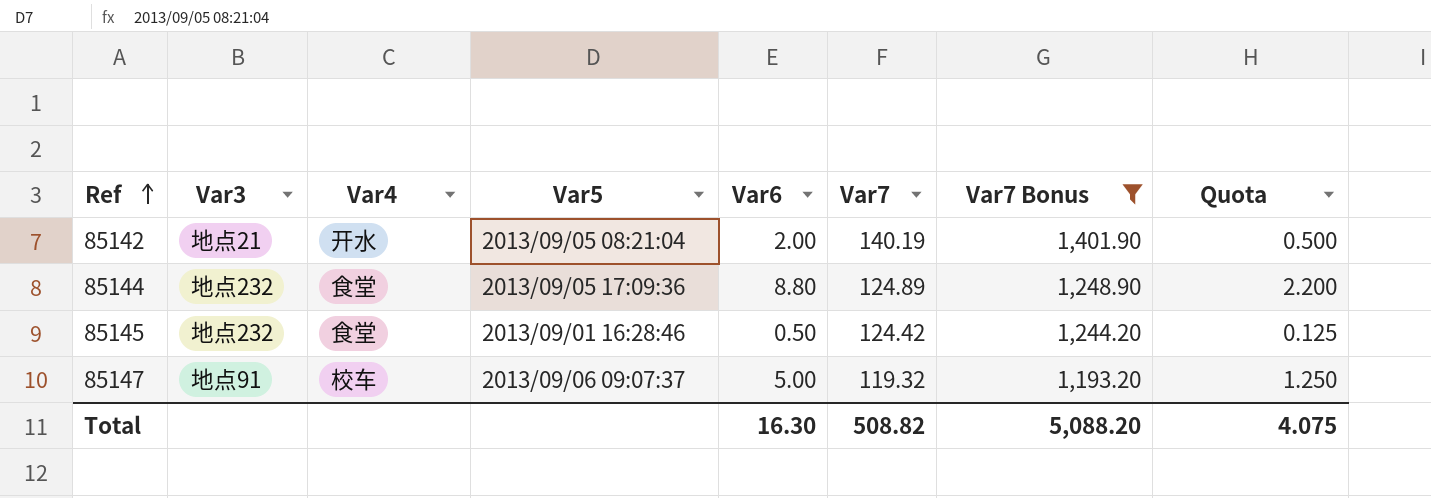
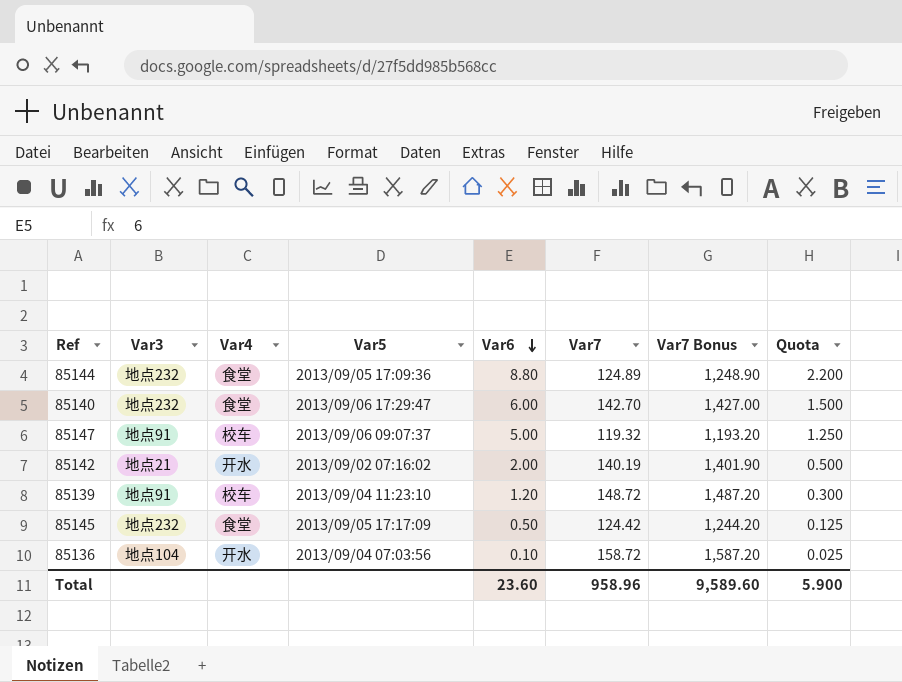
filter: Var7 Bonus <= 1,401.90 -> none
row order: Ref ascending -> Var6 descending
85142 | Var5: 2013/09/05 08:21:04 -> 2013/09/02 07:16:02
85145 | Var5: 2013/09/01 16:28:46 -> 2013/09/05 17:17:09
Total | Var6: 16.30 -> 23.60
Total | Var7: 508.82 -> 958.96
Total | Var7 Bonus: 5,088.20 -> 9,589.60
Total | Quota: 4.075 -> 5.900

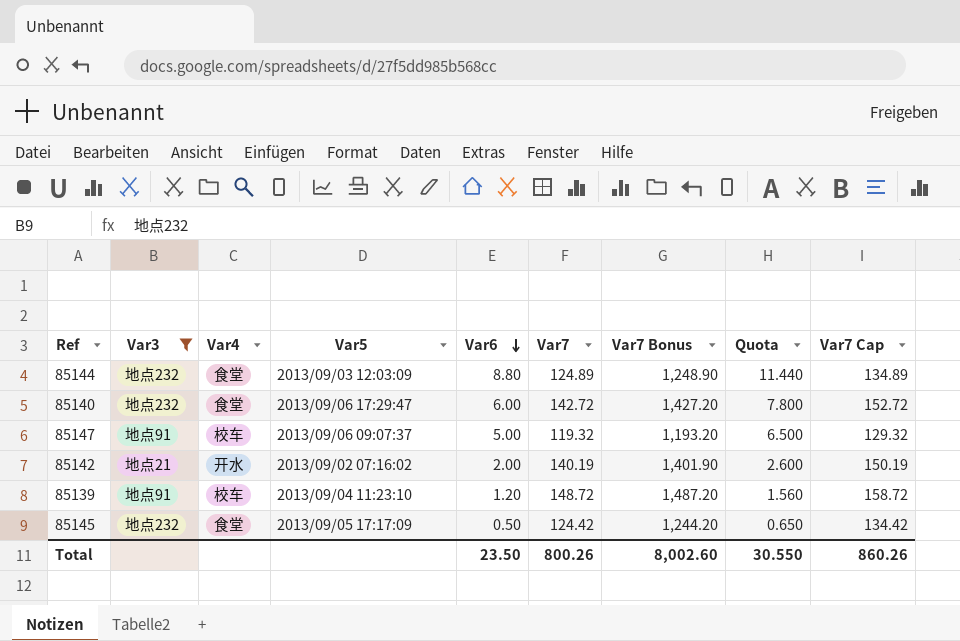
filter: none -> Var3 != 地点104
column Quota | formula: [Var6] * 0.25 -> [Var6] * 1.3
column Var7 Cap | formula: none -> [Var7] + 10
85144 | Var5: 2013/09/05 17:09:36 -> 2013/09/03 12:03:09
85140 | Var7: 142.70 -> 142.72
85140 | Var7 Bonus: 1,427.00 -> 1,427.20
Total | Var6: 23.60 -> 23.50
Total | Var7: 958.96 -> 800.26
Total | Var7 Bonus: 9,589.60 -> 8,002.60
Total | Quota: 5.900 -> 30.550

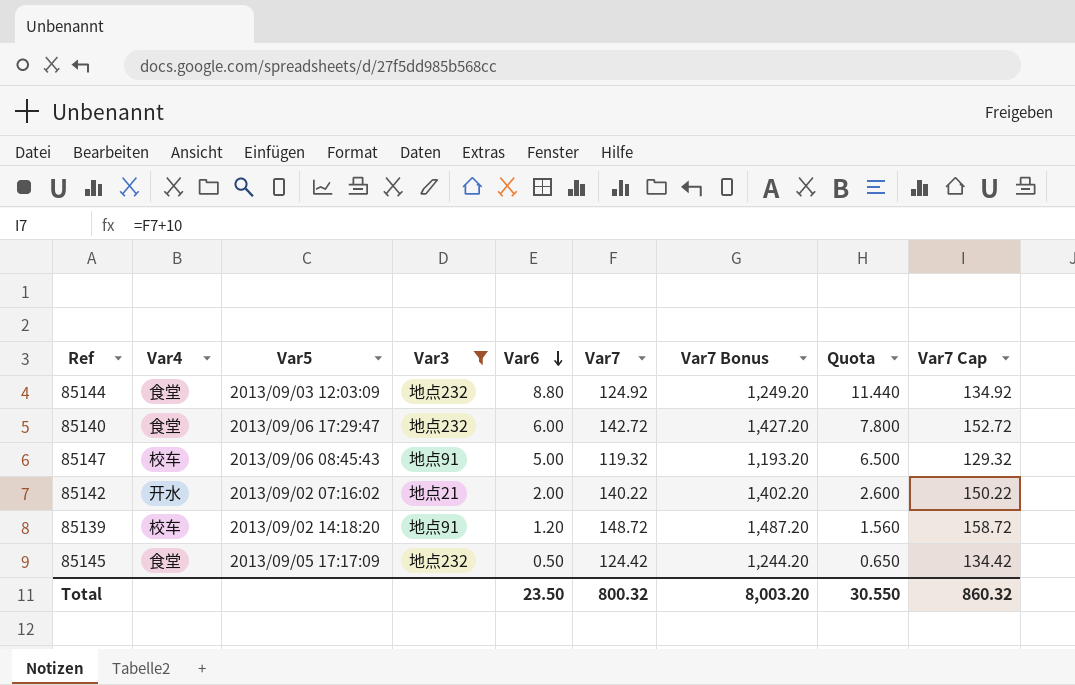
column Var3 | position: 2 -> 4
85144 | Var7: 124.89 -> 124.92
85144 | Var7 Bonus: 1,248.90 -> 1,249.20
85144 | Var7 Cap: 134.89 -> 134.92
85147 | Var5: 2013/09/06 09:07:37 -> 2013/09/06 08:45:43
85142 | Var7: 140.19 -> 140.22
85142 | Var7 Bonus: 1,401.90 -> 1,402.20
85142 | Var7 Cap: 150.19 -> 150.22
85139 | Var5: 2013/09/04 11:23:10 -> 2013/09/02 14:18:20
Total | Var7: 800.26 -> 800.32
Total | Var7 Bonus: 8,002.60 -> 8,003.20
Total | Var7 Cap: 860.26 -> 860.32

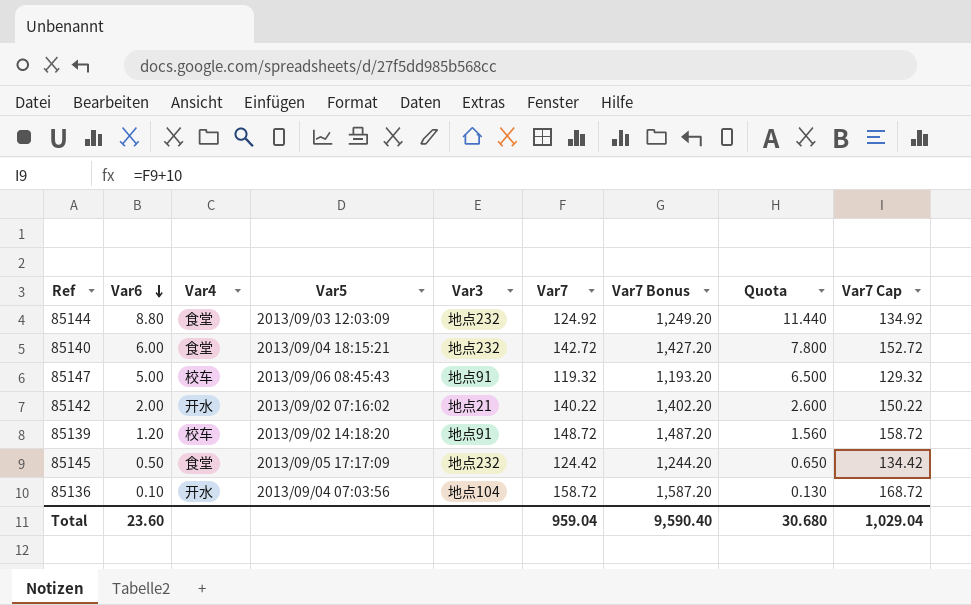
filter: Var3 != 地点104 -> none
column Var6 | position: 5 -> 2
85140 | Var5: 2013/09/06 17:29:47 -> 2013/09/04 18:15:21
Total | Var6: 23.50 -> 23.60
Total | Var7: 800.32 -> 959.04
Total | Var7 Bonus: 8,003.20 -> 9,590.40
Total | Quota: 30.550 -> 30.680
Total | Var7 Cap: 860.32 -> 1,029.04

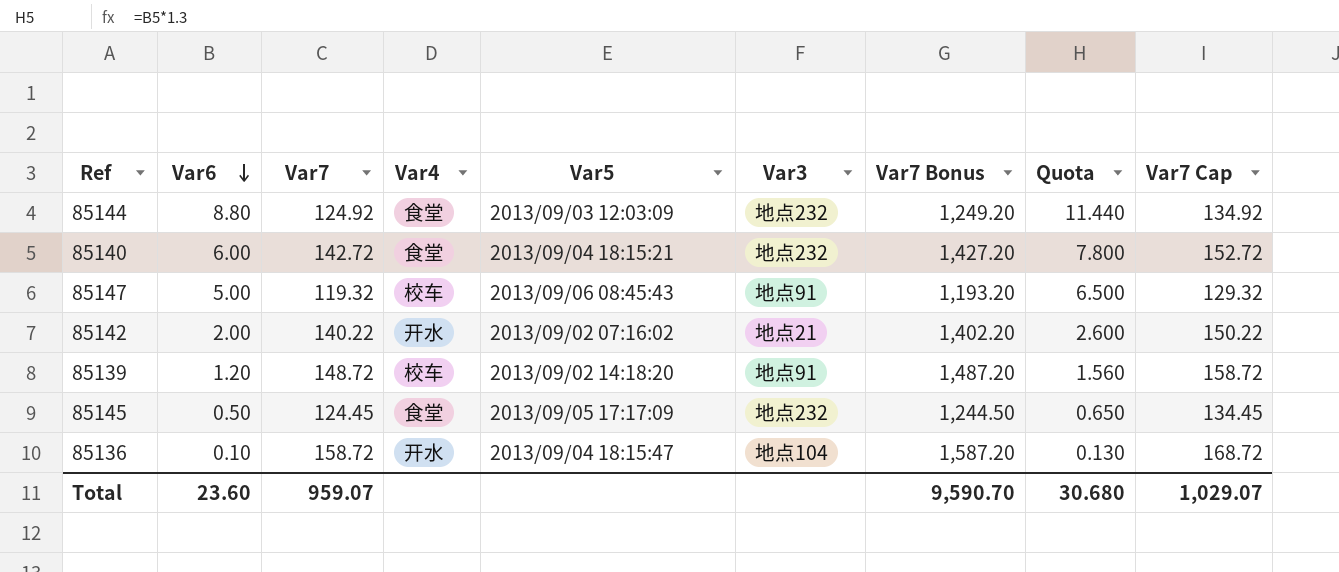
column Var7 | position: 6 -> 3
85145 | Var7: 124.42 -> 124.45
85145 | Var7 Bonus: 1,244.20 -> 1,244.50
85145 | Var7 Cap: 134.42 -> 134.45
85136 | Var5: 2013/09/04 07:03:56 -> 2013/09/04 18:15:47
Total | Var7: 959.04 -> 959.07
Total | Var7 Bonus: 9,590.40 -> 9,590.70
Total | Var7 Cap: 1,029.04 -> 1,029.07

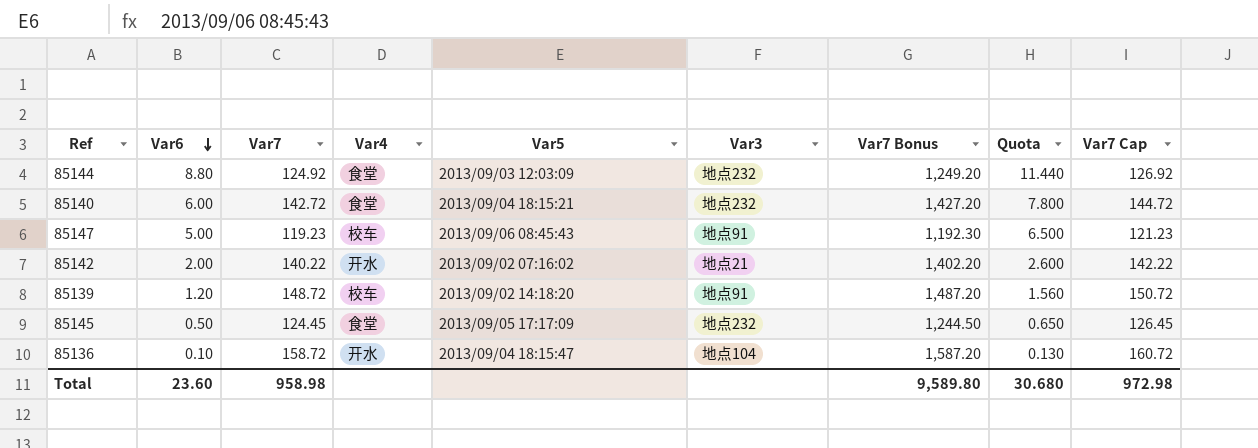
column Var7 Cap | formula: [Var7] + 10 -> [Var7] + 2
85147 | Var7: 119.32 -> 119.23
85147 | Var7 Bonus: 1,193.20 -> 1,192.30
Total | Var7: 959.07 -> 958.98
Total | Var7 Bonus: 9,590.70 -> 9,589.80
Total | Var7 Cap: 1,029.07 -> 972.98

